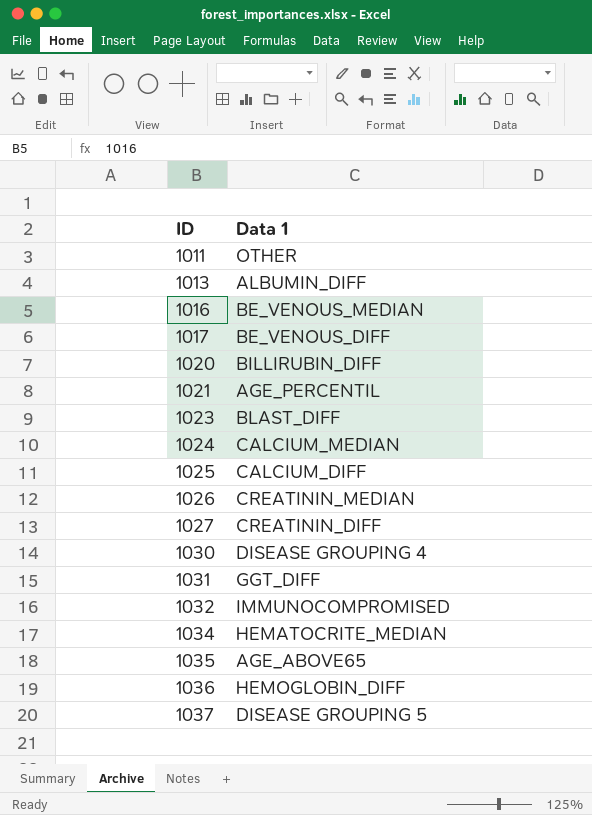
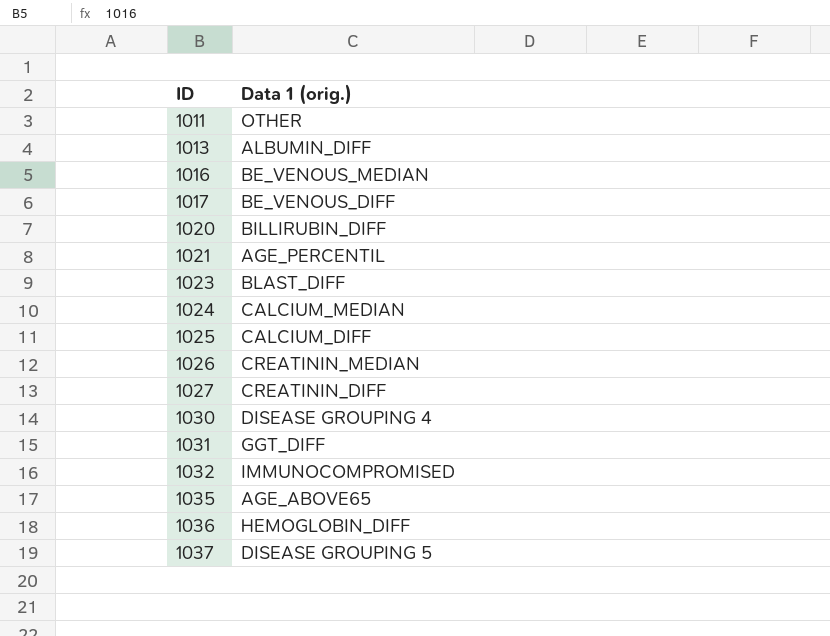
column name: Data 1 -> Data 1 (orig.)
row 1034: HEMATOCRITE_MEDIAN -> none

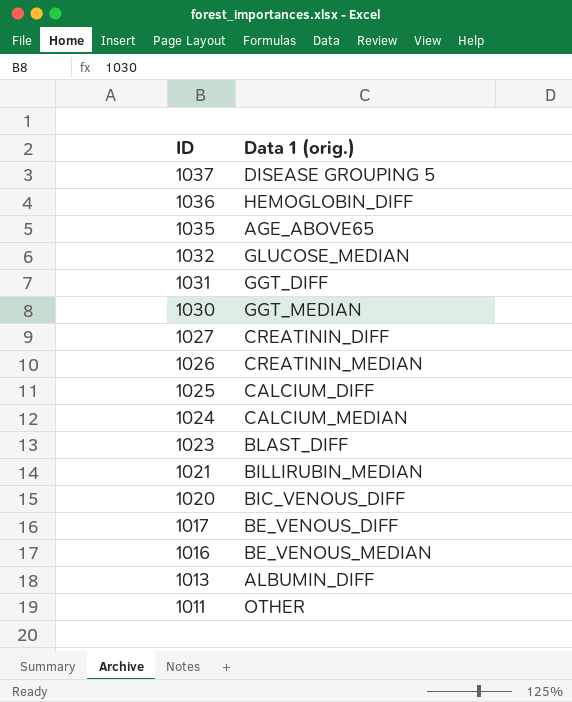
row order: ID ascending -> ID descending
1032 | Data 1 (orig.): IMMUNOCOMPROMISED -> GLUCOSE_MEDIAN
1030 | Data 1 (orig.): DISEASE GROUPING 4 -> GGT_MEDIAN
1021 | Data 1 (orig.): AGE_PERCENTIL -> BILLIRUBIN_MEDIAN
1020 | Data 1 (orig.): BILLIRUBIN_DIFF -> BIC_VENOUS_DIFF

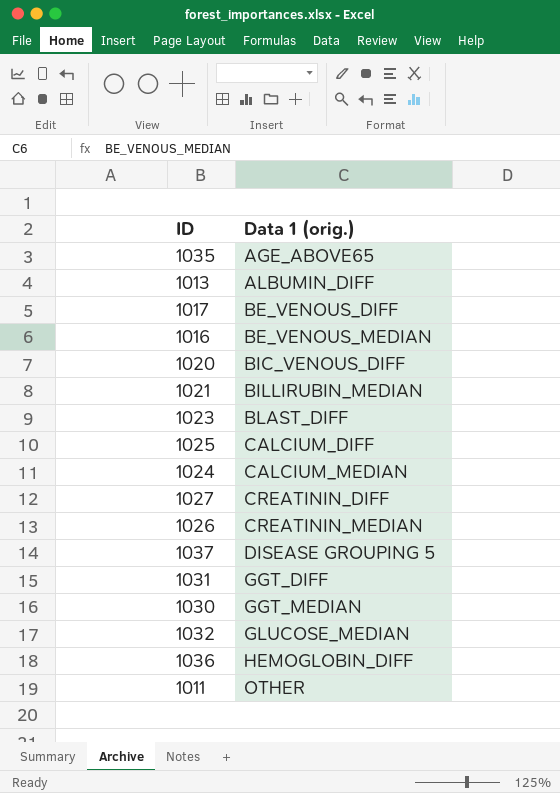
row order: ID descending -> Data 1 (orig.) ascending

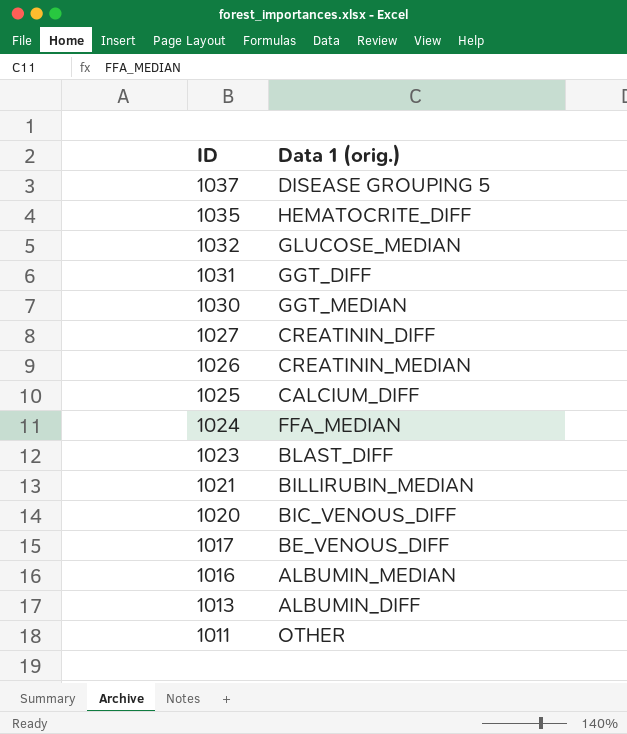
row order: Data 1 (orig.) ascending -> ID descending
row 1036: HEMOGLOBIN_DIFF -> none
1035 | Data 1 (orig.): AGE_ABOVE65 -> HEMATOCRITE_DIFF
1024 | Data 1 (orig.): CALCIUM_MEDIAN -> FFA_MEDIAN
1016 | Data 1 (orig.): BE_VENOUS_MEDIAN -> ALBUMIN_MEDIAN

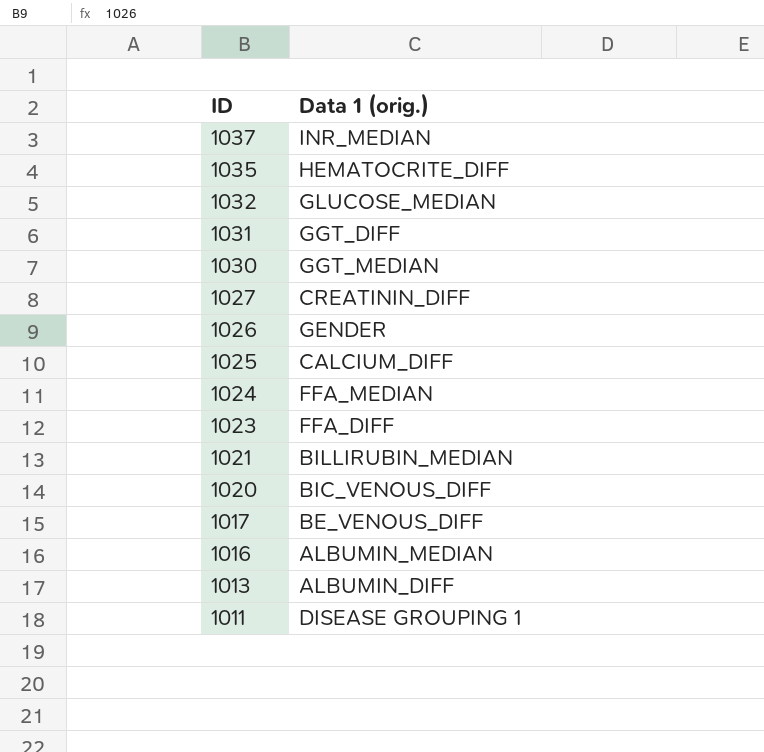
1037 | Data 1 (orig.): DISEASE GROUPING 5 -> INR_MEDIAN
1026 | Data 1 (orig.): CREATININ_MEDIAN -> GENDER
1023 | Data 1 (orig.): BLAST_DIFF -> FFA_DIFF
1011 | Data 1 (orig.): OTHER -> DISEASE GROUPING 1

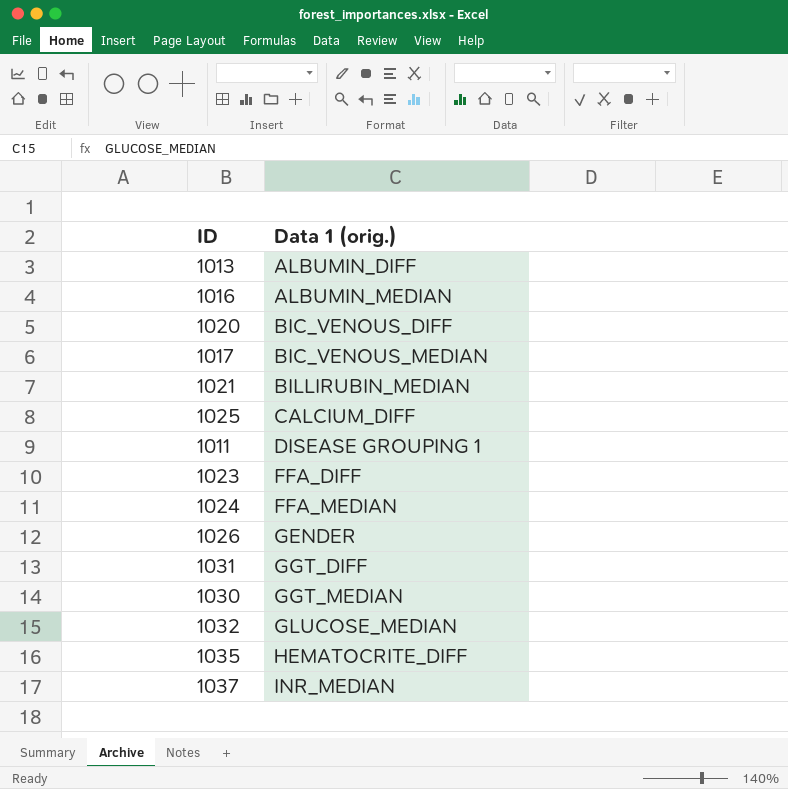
row order: ID descending -> Data 1 (orig.) ascending
row 1027: CREATININ_DIFF -> none
1017 | Data 1 (orig.): BE_VENOUS_DIFF -> BIC_VENOUS_MEDIAN

